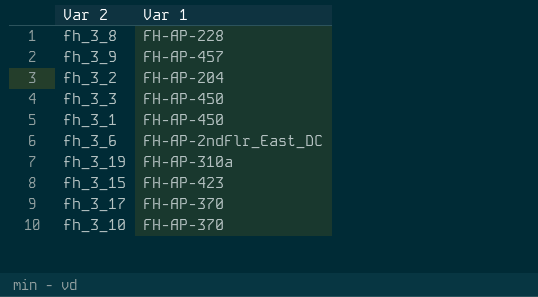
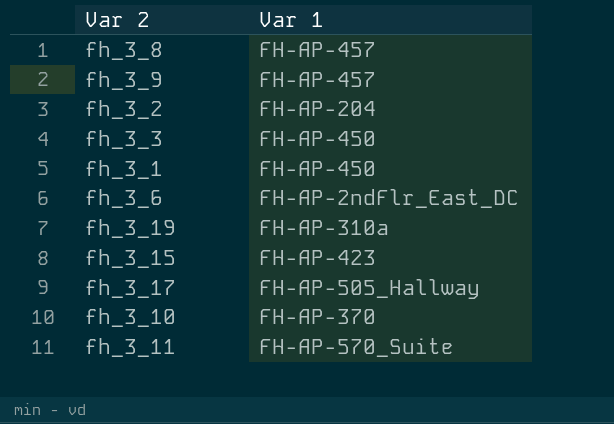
fh_3_8 | Var 1: FH-AP-228 -> FH-AP-457
fh_3_17 | Var 1: FH-AP-370 -> FH-AP-505_Hallway
row fh_3_11: none -> FH-AP-570_Suite

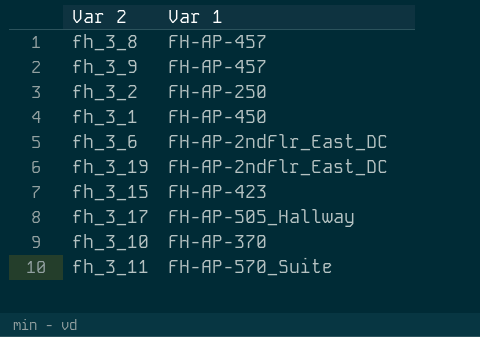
row fh_3_3: FH-AP-450 -> none
fh_3_2 | Var 1: FH-AP-204 -> FH-AP-250
fh_3_19 | Var 1: FH-AP-310a -> FH-AP-2ndFlr_East_DC

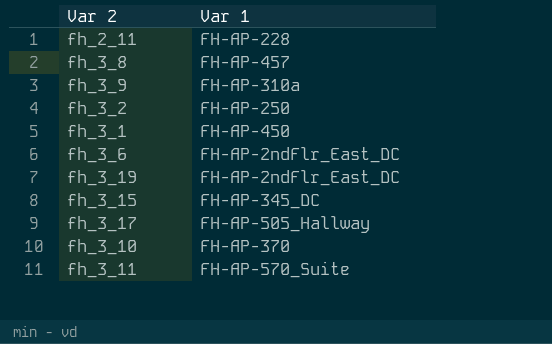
row fh_2_11: none -> FH-AP-228
fh_3_9 | Var 1: FH-AP-457 -> FH-AP-310a
fh_3_15 | Var 1: FH-AP-423 -> FH-AP-345_DC

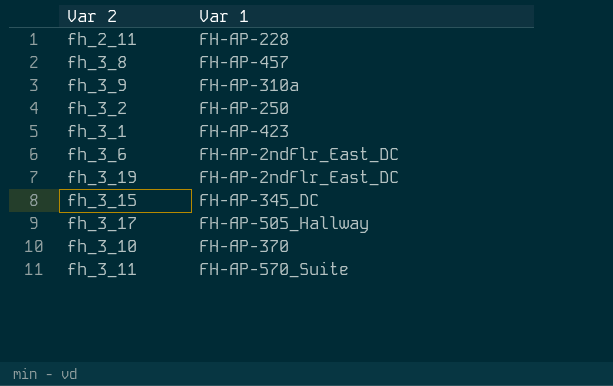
fh_3_1 | Var 1: FH-AP-450 -> FH-AP-423

